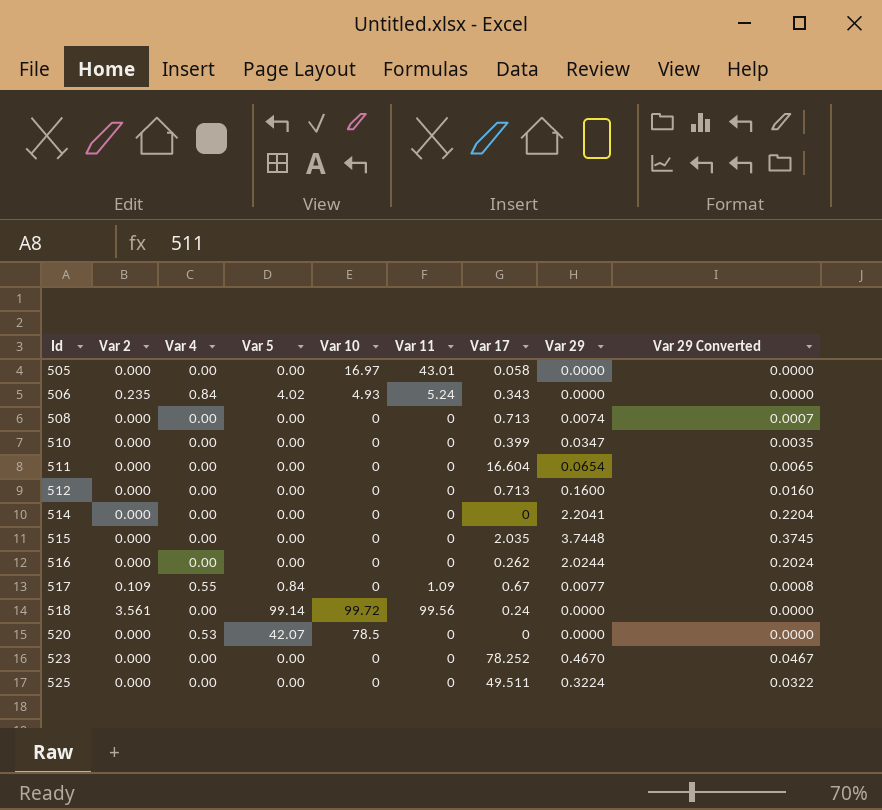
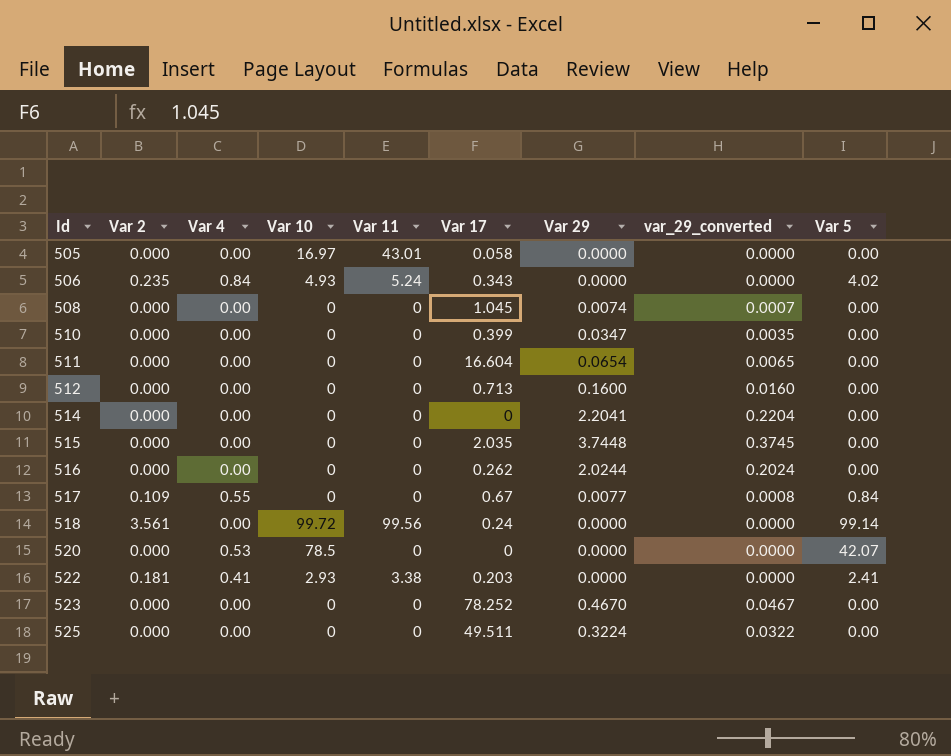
column name: Var 29 Converted -> var_29_converted
column Var 5 | position: 4 -> 9
508 | Var 17: 0.713 -> 1.045
517 | Var 11: 1.09 -> 0
row 522: none -> 0.181 | 0.41 | 2.93 | 3.38 | 0.203 | 0.0000 | 0.0000 | 2.41

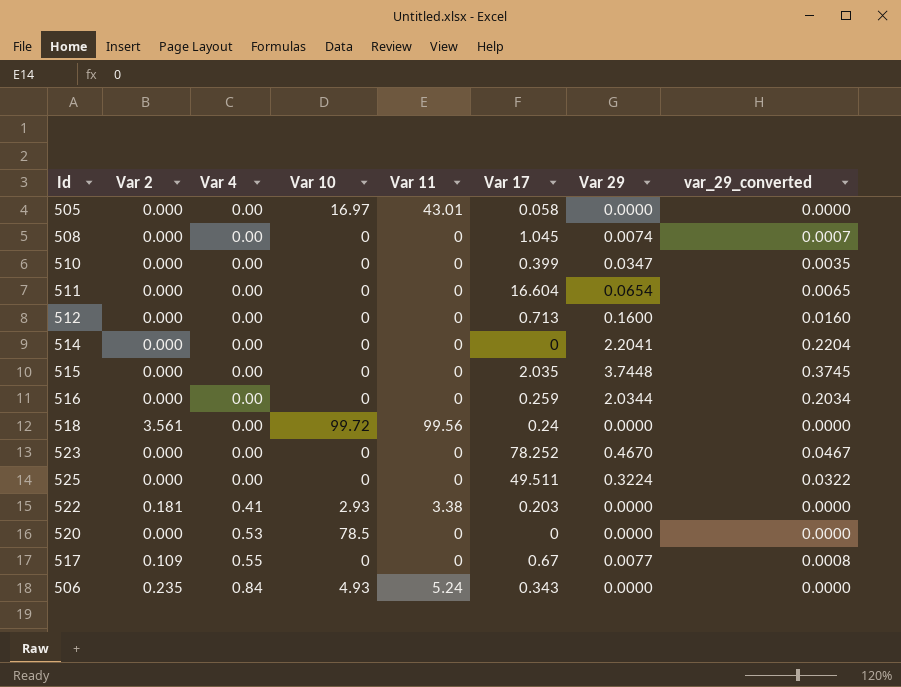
row order: Id ascending -> Var 4 ascending
column Var 5 | position: 9 -> none
516 | Var 17: 0.262 -> 0.259
516 | Var 29: 2.0244 -> 2.0344
516 | var_29_converted: 0.2024 -> 0.2034

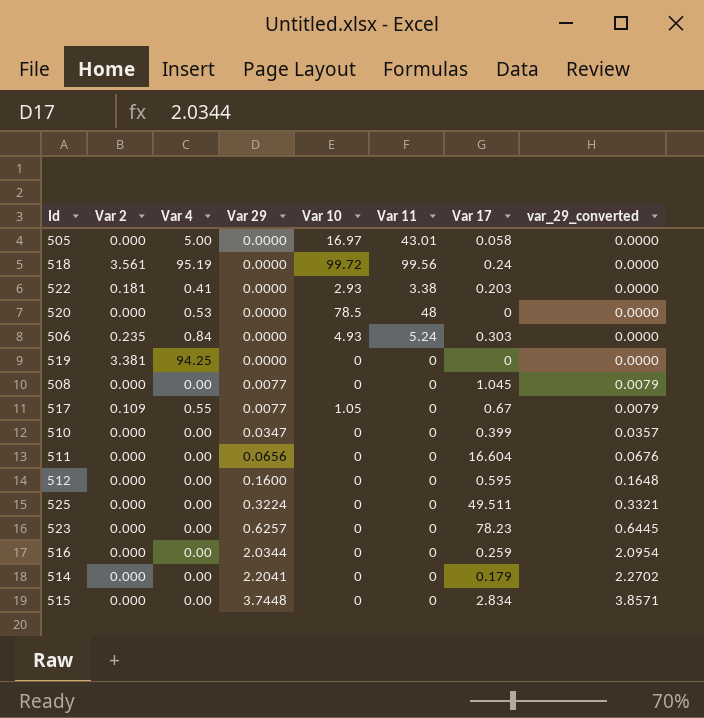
row order: Var 4 ascending -> Var 29 ascending
column Var 29 | position: 7 -> 4
column var_29_converted | formula: [Var 29] * 0.1 -> [Var 29] * 1.03
505 | Var 4: 0.00 -> 5.00
518 | Var 4: 0.00 -> 95.19
520 | Var 11: 0 -> 48
506 | Var 17: 0.343 -> 0.303
row 519: none -> 3.381 | 94.25 | 0.0000 | 0 | 0 | 0 | 0.0000
508 | Var 29: 0.0074 -> 0.0077
517 | Var 10: 0 -> 1.05
511 | Var 29: 0.0654 -> 0.0656
512 | Var 17: 0.713 -> 0.595
523 | Var 29: 0.4670 -> 0.6257
523 | Var 17: 78.252 -> 78.23
514 | Var 17: 0 -> 0.179
515 | Var 17: 2.035 -> 2.834

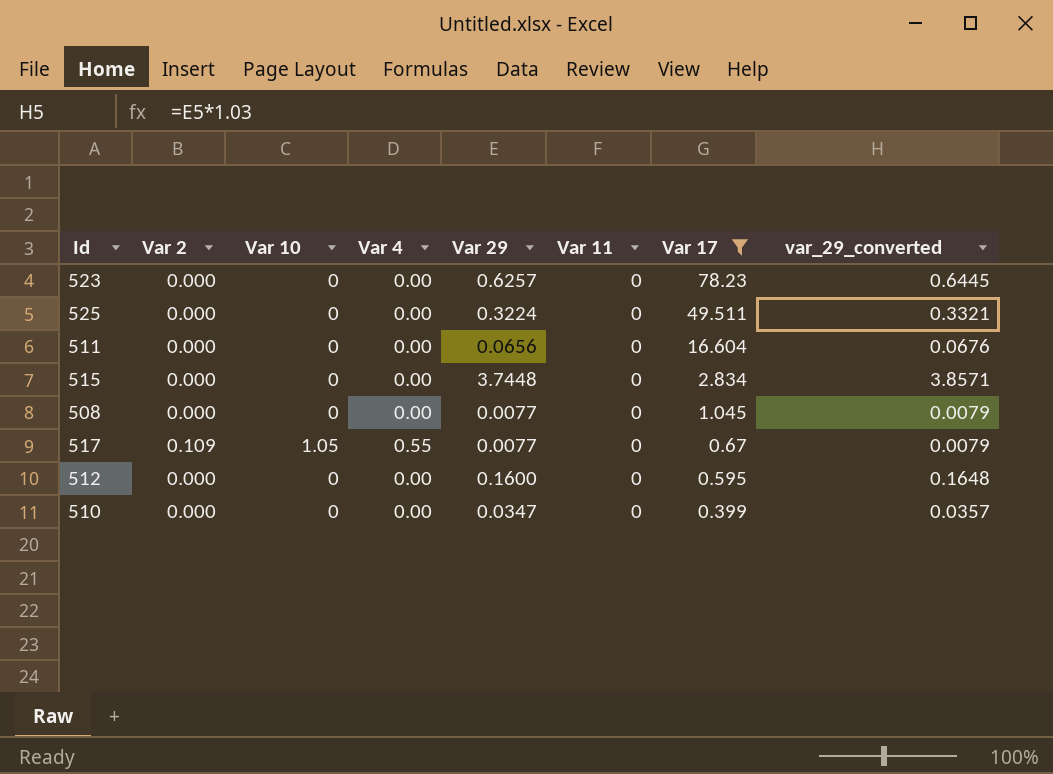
filter: none -> Var 17 >= 0.399
row order: Var 29 ascending -> Var 17 descending
column Var 10 | position: 5 -> 3

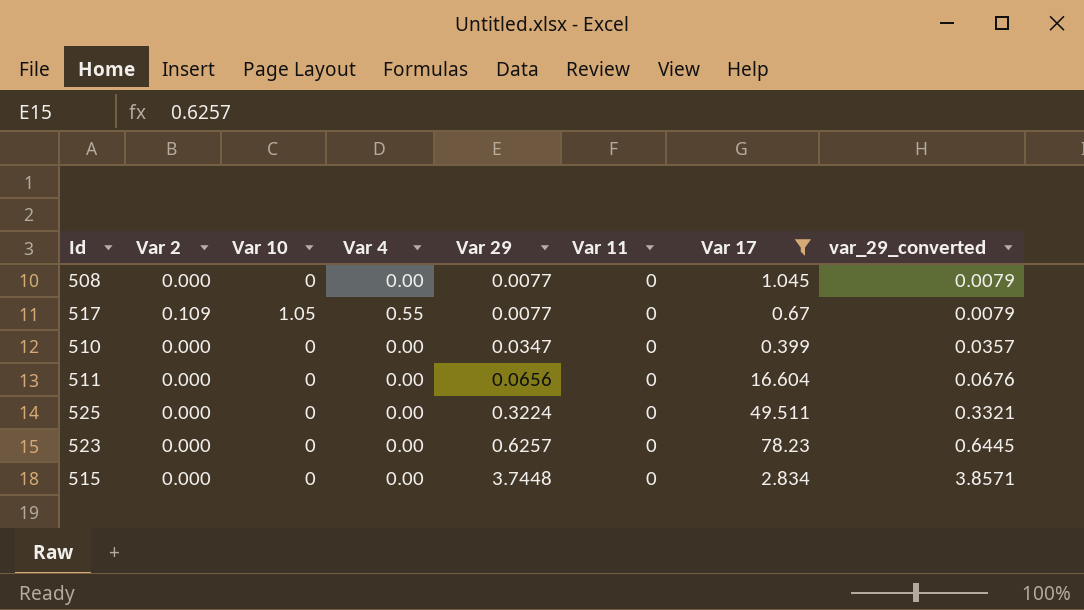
row order: Var 17 descending -> Var 29 ascending
row 512: 0.000 | 0 | 0.00 | 0.1600 | 0 | 0.595 | 0.1648 -> none

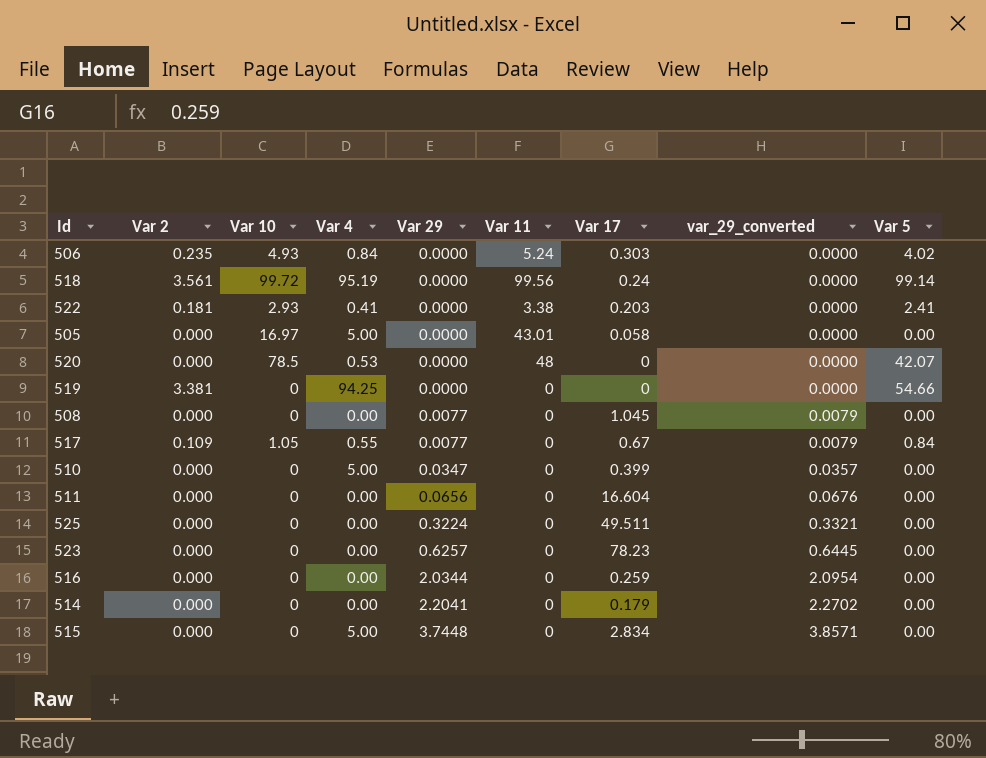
filter: Var 17 >= 0.399 -> none
column Var 5 | position: none -> 9
510 | Var 4: 0.00 -> 5.00
515 | Var 4: 0.00 -> 5.00

